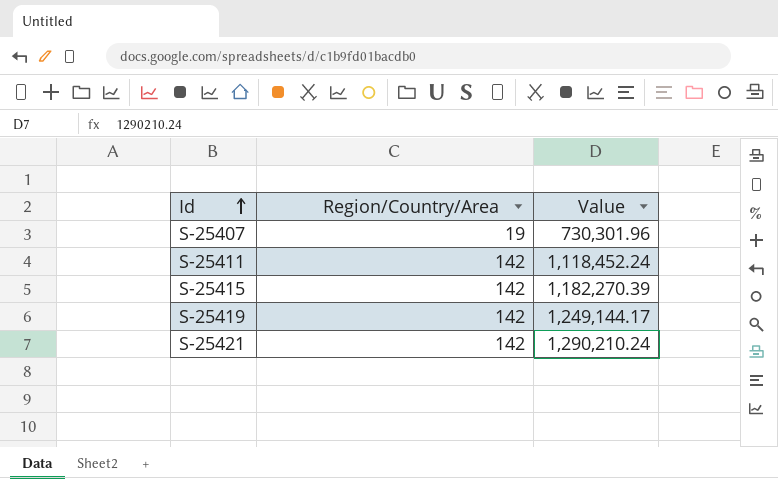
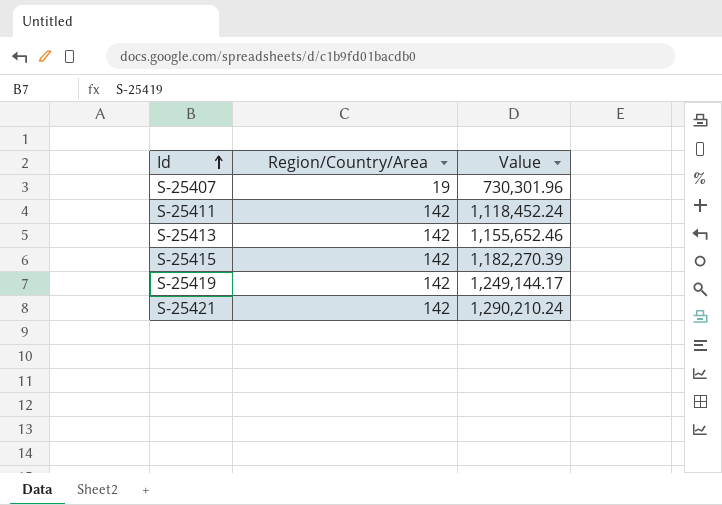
row S-25413: none -> 142 | 1,155,652.46

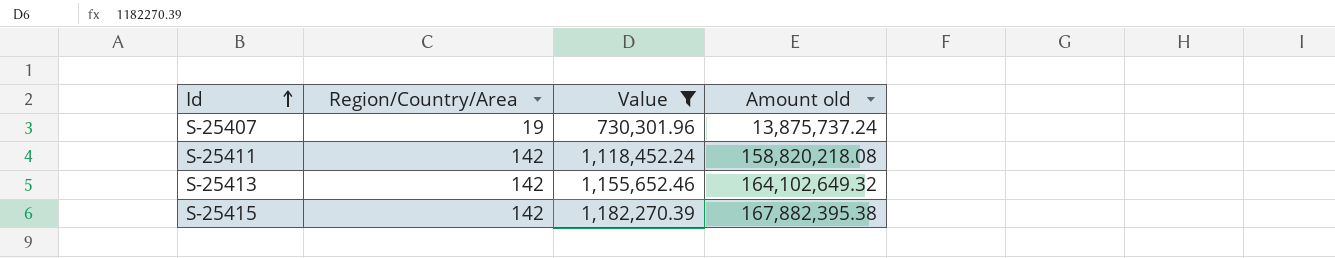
filter: none -> Value <= 1,182,270.39
column Amount old | formula: none -> [Region/Country/Area] * [Value]

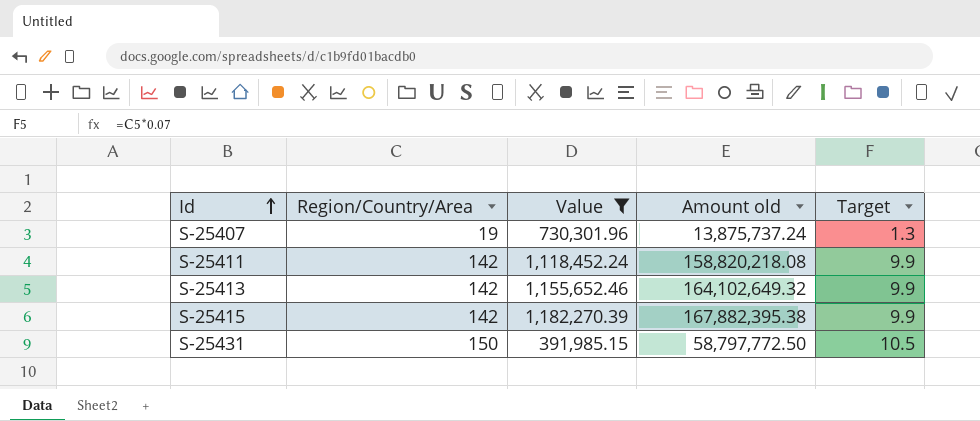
column Target | formula: none -> [Region/Country/Area] * 0.07
row S-25431: none -> 150 | 391,985.15 | 58,797,772.50 | 10.5

